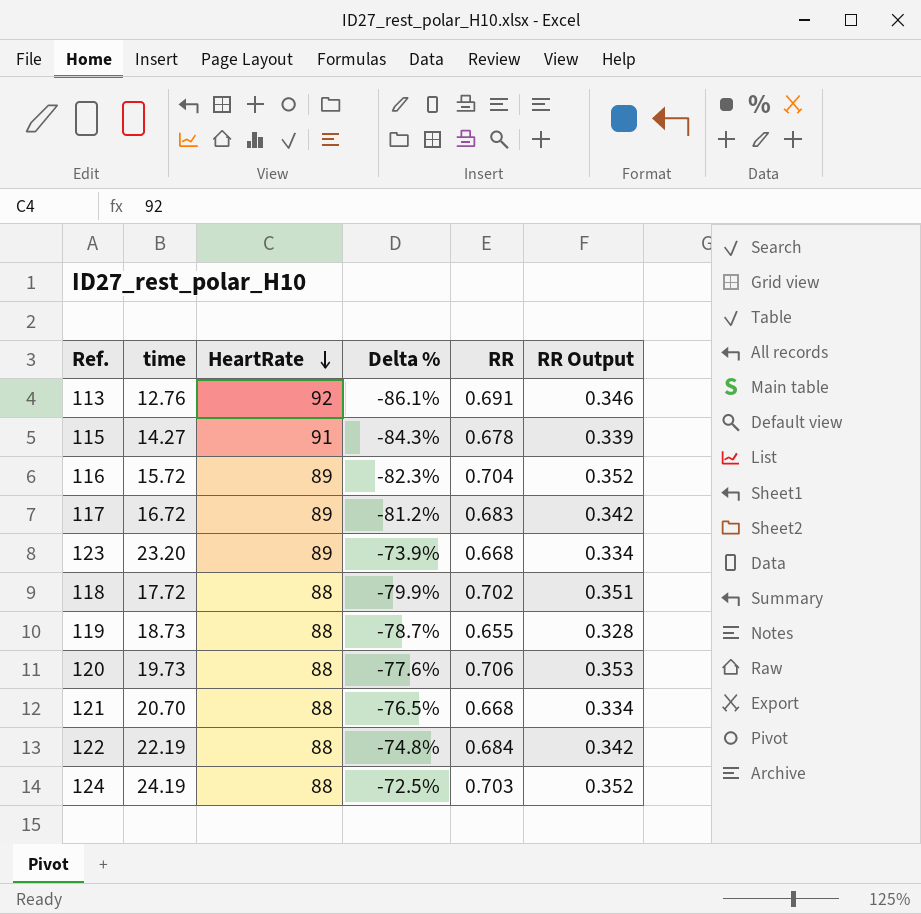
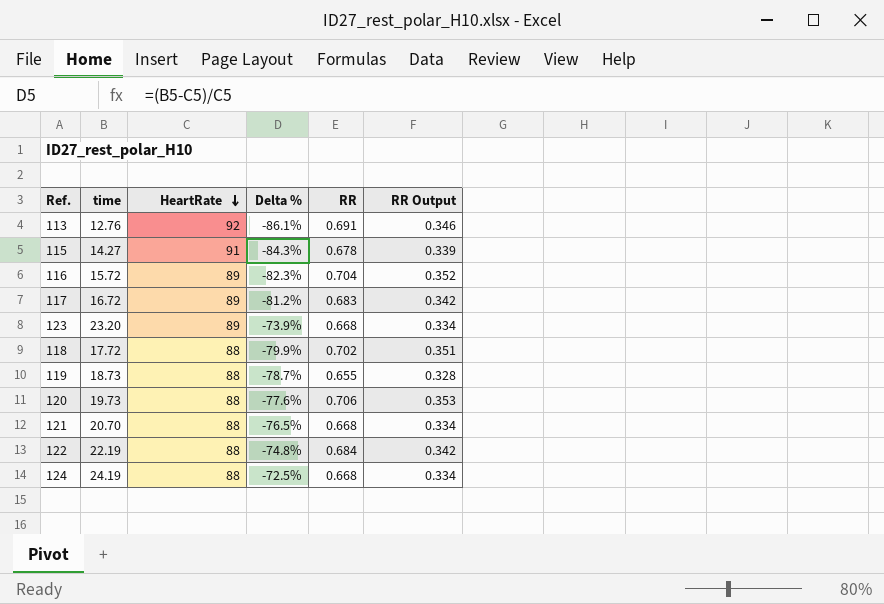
124 | RR: 0.703 -> 0.668
124 | RR Output: 0.352 -> 0.334

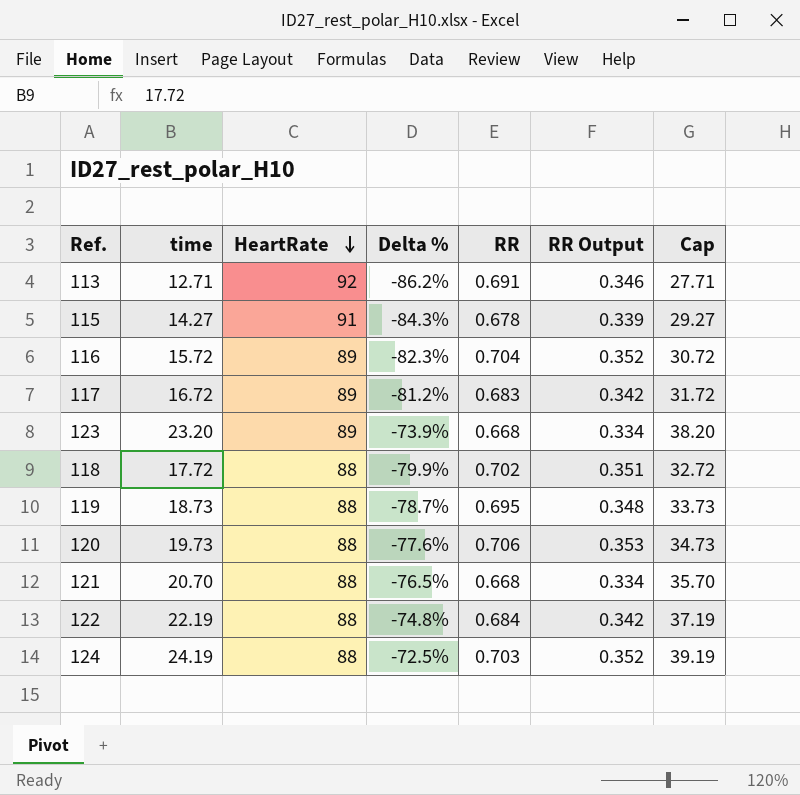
column Cap | formula: none -> [time] + 15
113 | time: 12.76 -> 12.71
113 | Delta %: -86.1% -> -86.2%
119 | RR: 0.655 -> 0.695
119 | RR Output: 0.328 -> 0.348
124 | RR: 0.668 -> 0.703
124 | RR Output: 0.334 -> 0.352

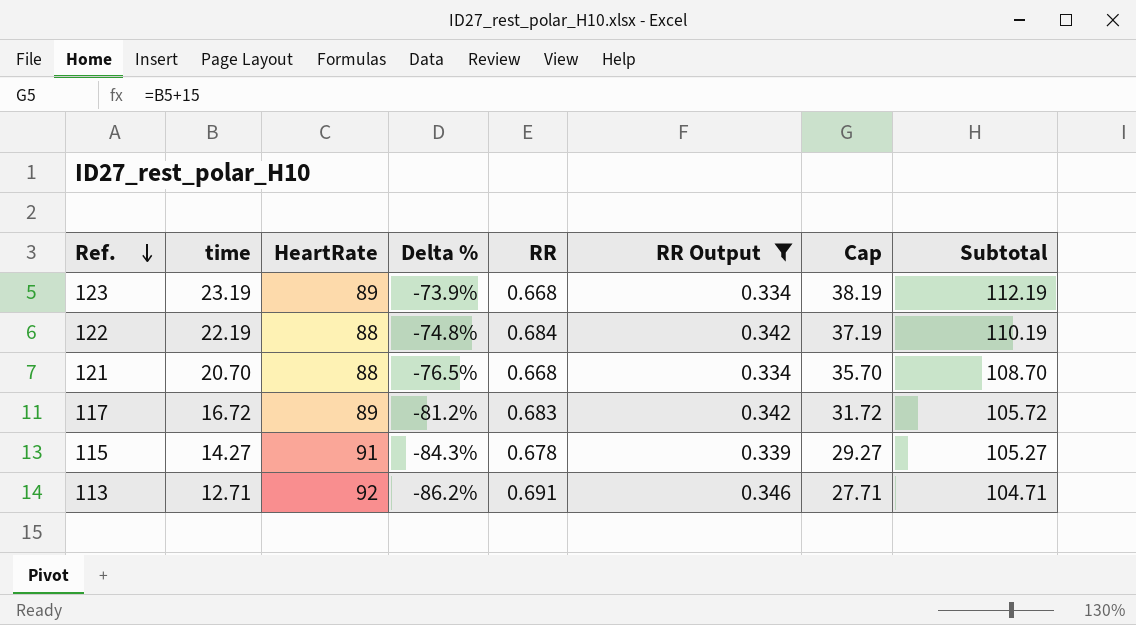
filter: none -> RR Output <= 0.346
row order: HeartRate descending -> Ref. descending
column Subtotal | formula: none -> [time] + [HeartRate]
123 | time: 23.20 -> 23.19
123 | Cap: 38.20 -> 38.19

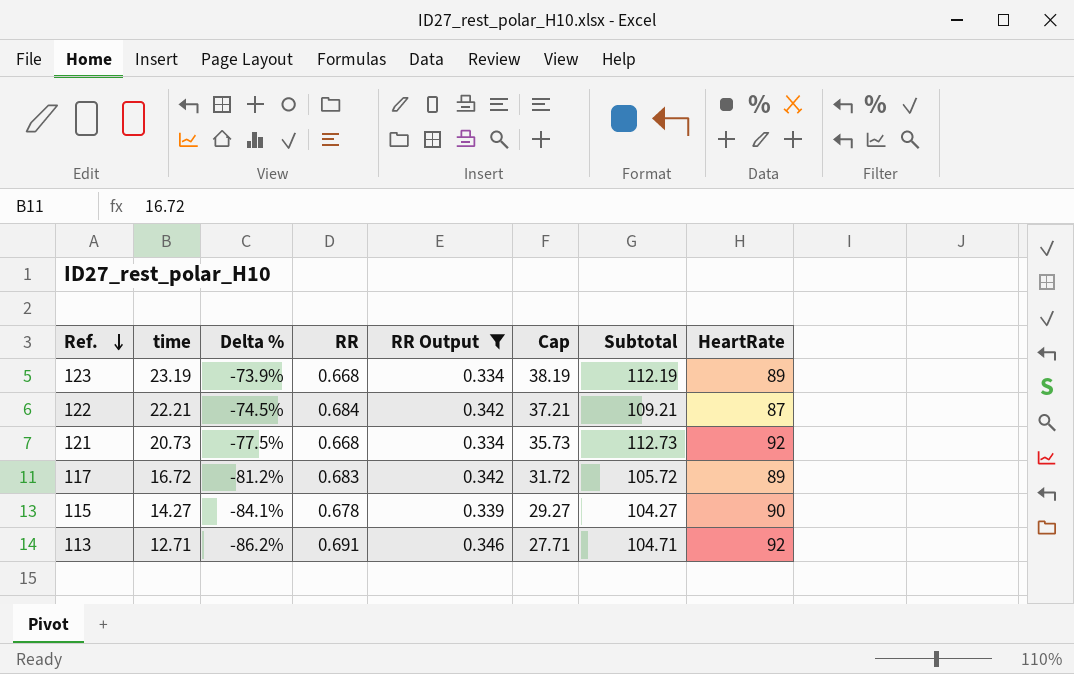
column HeartRate | position: 3 -> 8
122 | time: 22.19 -> 22.21
122 | Delta %: -74.8% -> -74.5%
122 | Cap: 37.19 -> 37.21
122 | Subtotal: 110.19 -> 109.21
122 | HeartRate: 88 -> 87
121 | time: 20.70 -> 20.73
121 | Delta %: -76.5% -> -77.5%
121 | Cap: 35.70 -> 35.73
121 | Subtotal: 108.70 -> 112.73
121 | HeartRate: 88 -> 92
115 | Delta %: -84.3% -> -84.1%
115 | Subtotal: 105.27 -> 104.27
115 | HeartRate: 91 -> 90

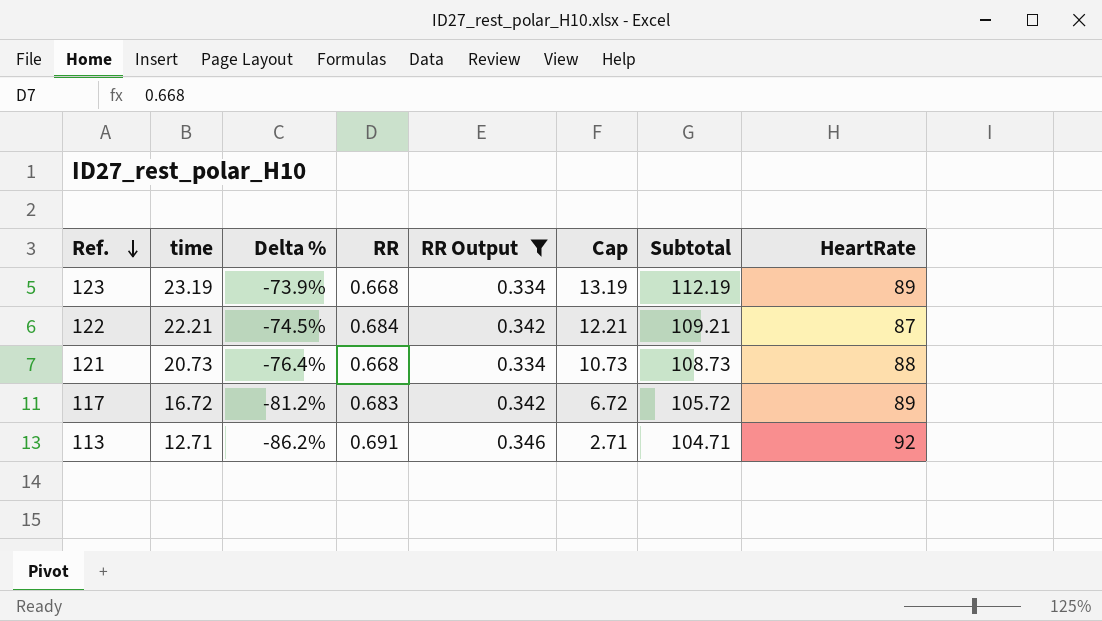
column Cap | formula: [time] + 15 -> [time] - 10
row 115: 14.27 | -84.1% | 0.678 | 0.339 | 29.27 | 104.27 | 90 -> none
121 | Delta %: -77.5% -> -76.4%
121 | Subtotal: 112.73 -> 108.73
121 | HeartRate: 92 -> 88

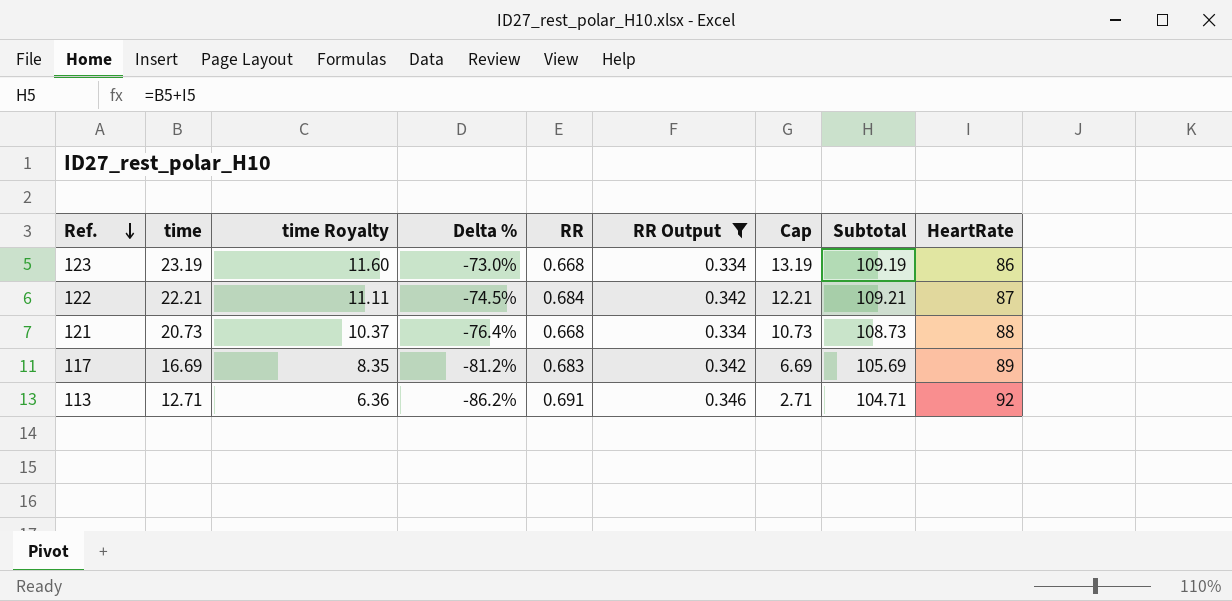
column time Royalty | formula: none -> [time] * 0.5
123 | Delta %: -73.9% -> -73.0%
123 | Subtotal: 112.19 -> 109.19
123 | HeartRate: 89 -> 86
117 | time: 16.72 -> 16.69
117 | Cap: 6.72 -> 6.69
117 | Subtotal: 105.72 -> 105.69

